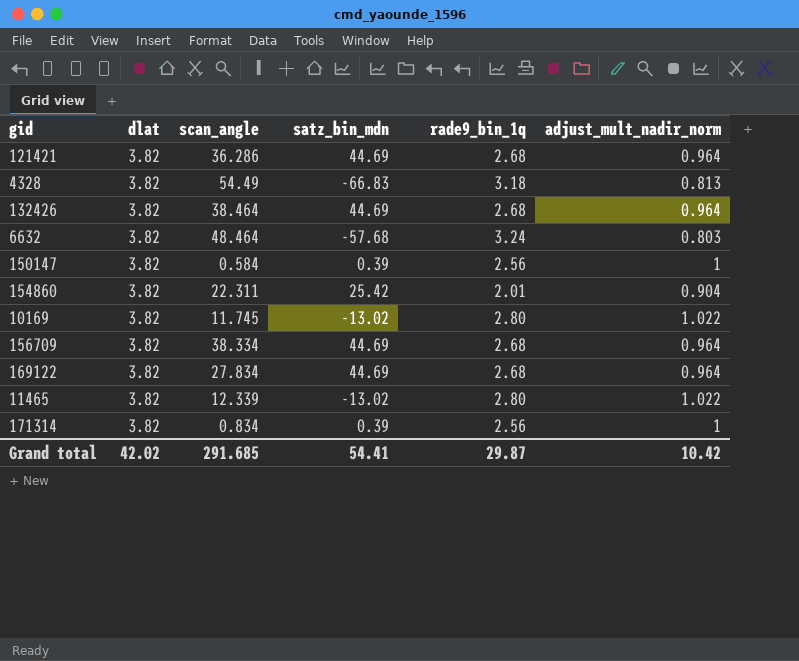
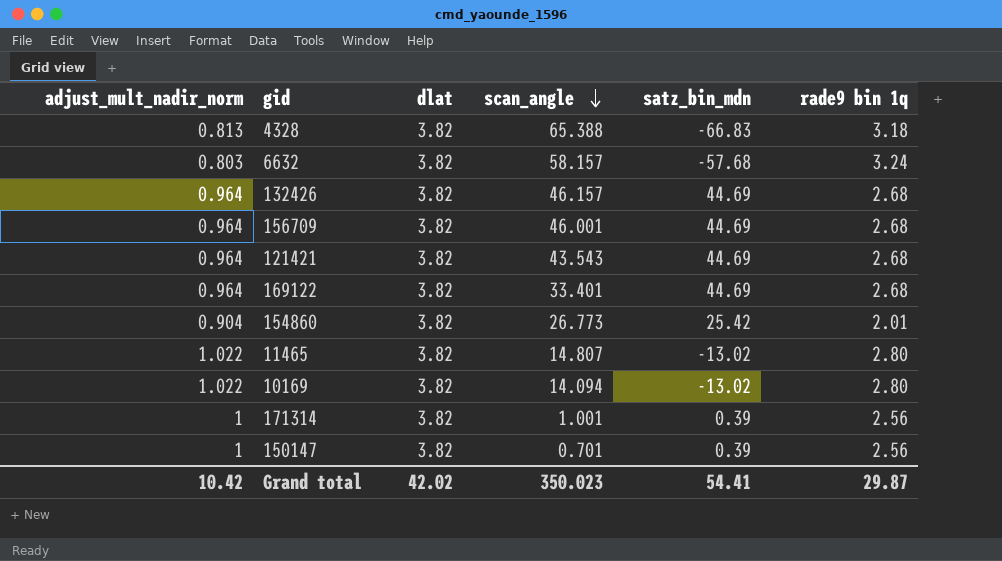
row order: none -> scan_angle descending
column adjust_mult_nadir_norm | position: 6 -> 1
column name: rade9_bin_1q -> rade9 bin 1q
4328 | scan_angle: 54.49 -> 65.388
6632 | scan_angle: 48.464 -> 58.157
132426 | scan_angle: 38.464 -> 46.157
156709 | scan_angle: 38.334 -> 46.001
121421 | scan_angle: 36.286 -> 43.543
169122 | scan_angle: 27.834 -> 33.401
154860 | scan_angle: 22.311 -> 26.773
11465 | scan_angle: 12.339 -> 14.807
10169 | scan_angle: 11.745 -> 14.094
171314 | scan_angle: 0.834 -> 1.001
150147 | scan_angle: 0.584 -> 0.701
Grand total | scan_angle: 291.685 -> 350.023

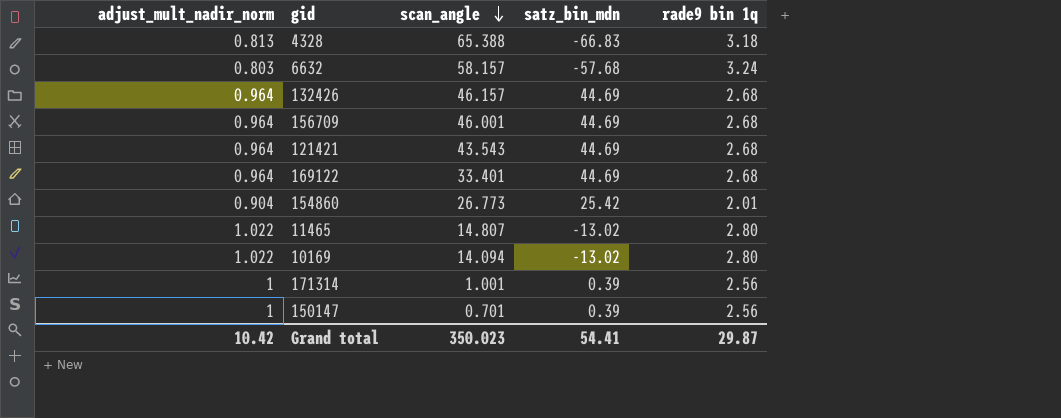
column dlat | position: 3 -> none

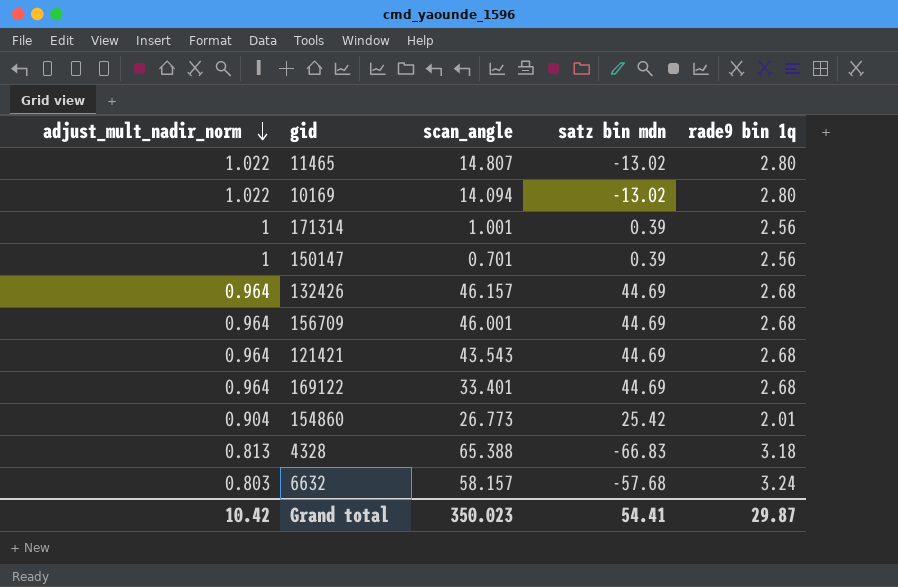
row order: scan_angle descending -> adjust_mult_nadir_norm descending
column name: satz_bin_mdn -> satz bin mdn

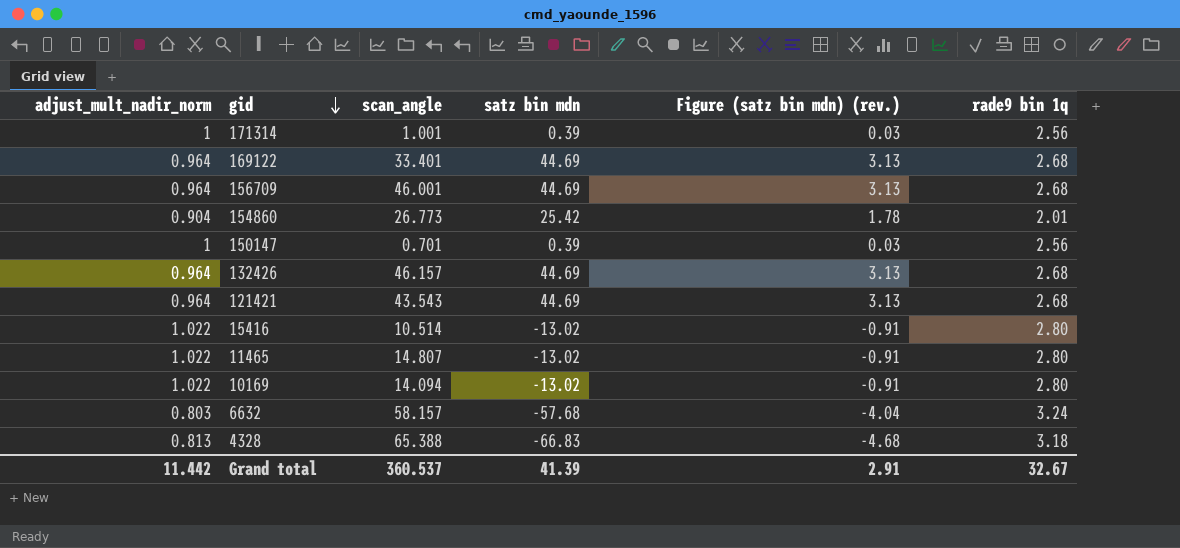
row order: adjust_mult_nadir_norm descending -> gid descending
column Figure (satz bin mdn) (rev.) | formula: none -> [satz bin mdn] * 0.07
row 15416: none -> 1.022 | 10.514 | -13.02 | -0.91 | 2.80
Grand total | adjust_mult_nadir_norm: 10.42 -> 11.442
Grand total | scan_angle: 350.023 -> 360.537
Grand total | satz bin mdn: 54.41 -> 41.39
Grand total | rade9 bin 1q: 29.87 -> 32.67

